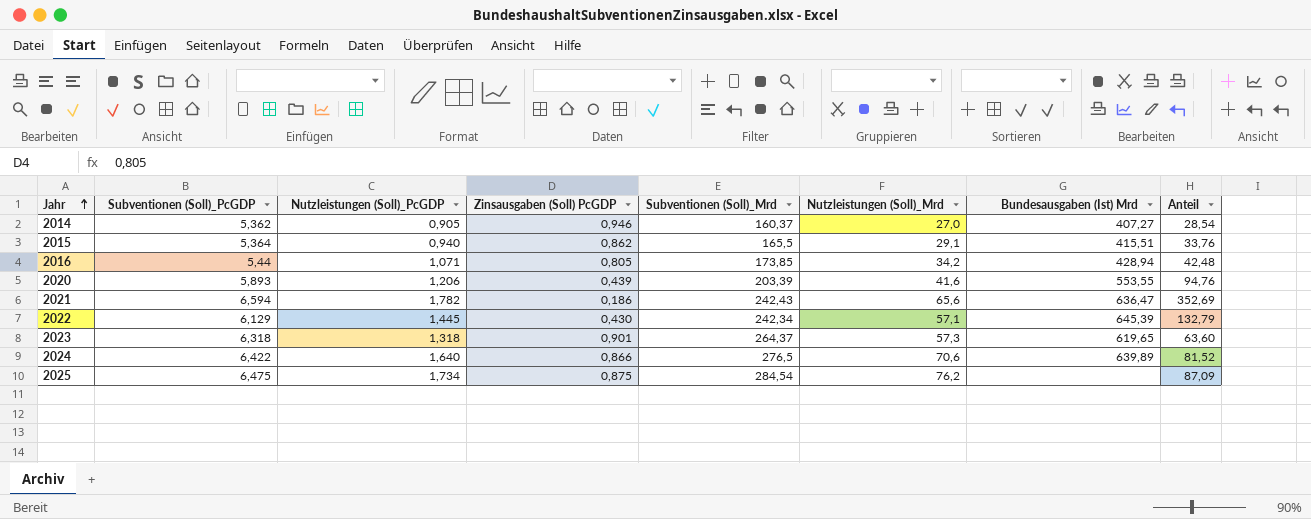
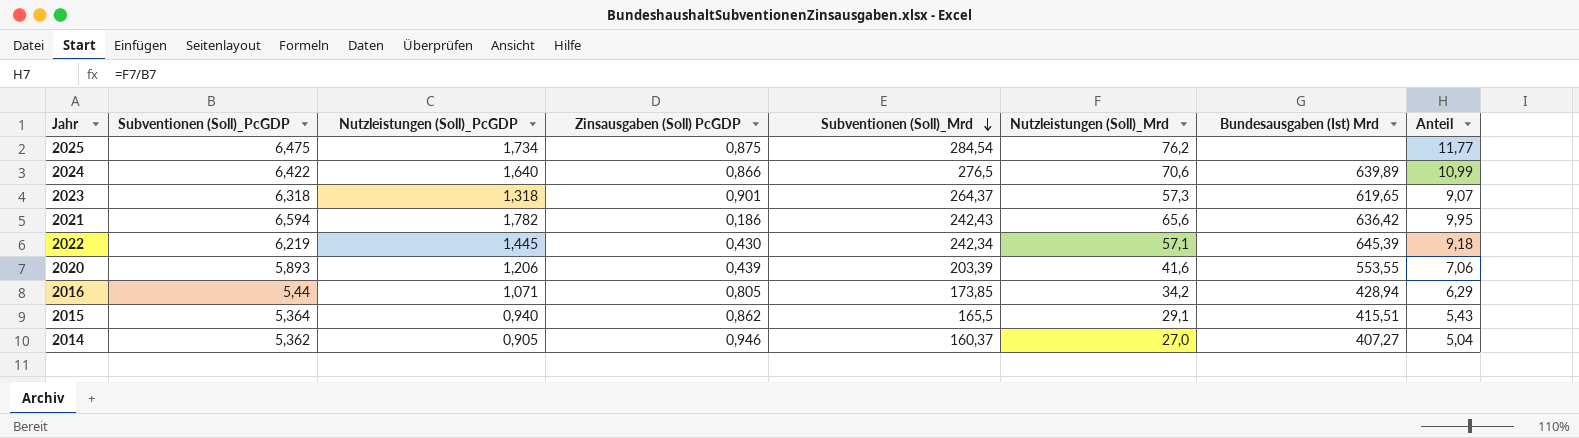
row order: Jahr ascending -> Subventionen (Soll)_Mrd descending
column Anteil | formula: [Nutzleistungen (Soll)_Mrd] / [Zinsausgaben (Soll) PcGDP] -> [Nutzleistungen (Soll)_Mrd] / [Subventionen (Soll)_PcGDP]
2021 | Bundesausgaben (Ist) Mrd: 636,47 -> 636,42
2022 | Subventionen (Soll)_PcGDP: 6,129 -> 6,219

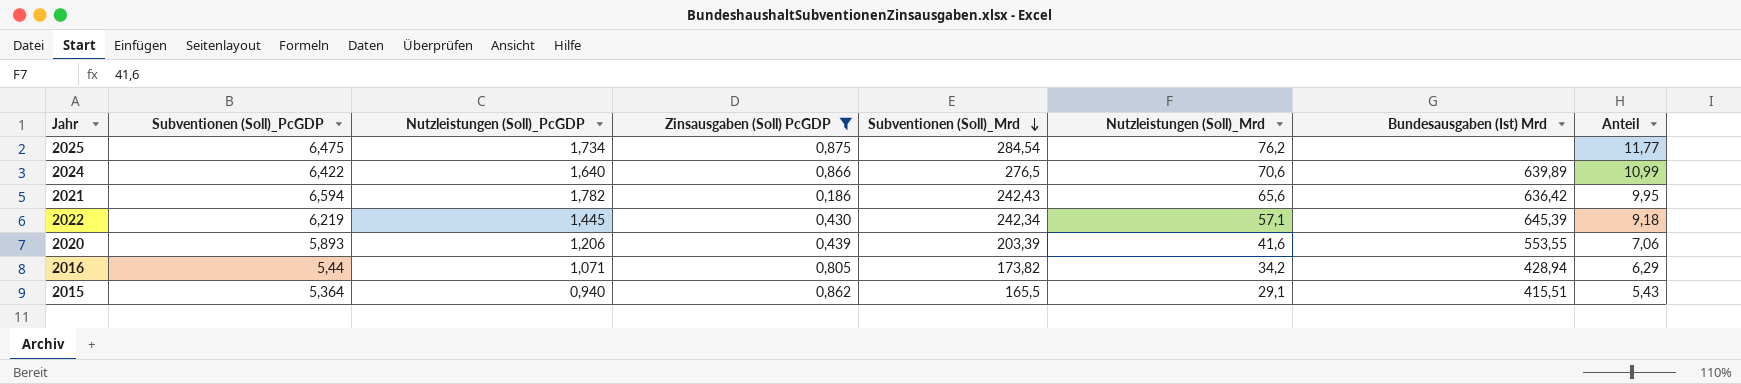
filter: none -> Zinsausgaben (Soll) PcGDP <= 0,875
2016 | Subventionen (Soll)_Mrd: 173,85 -> 173,82

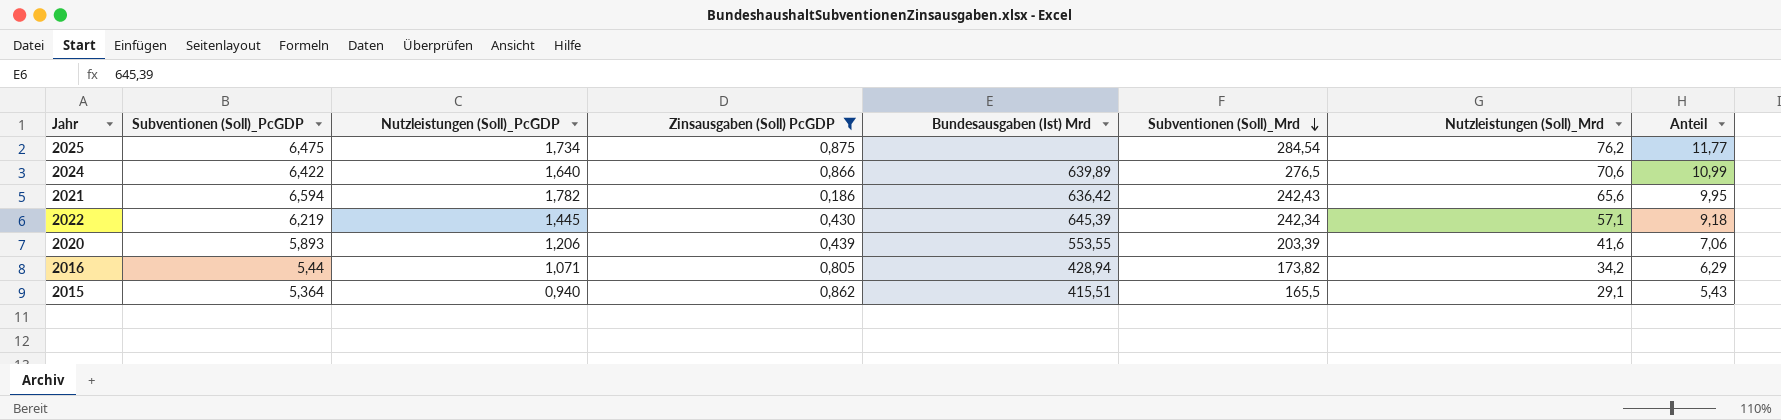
column Bundesausgaben (Ist) Mrd | position: 7 -> 5

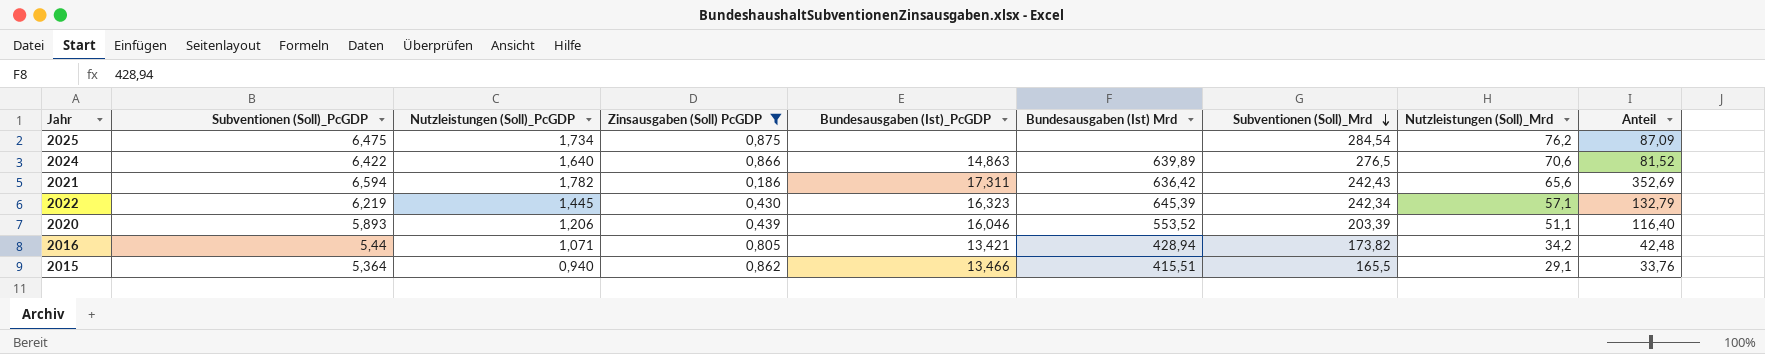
column Bundesausgaben (Ist)_PcGDP | position: none -> 5
column Anteil | formula: [Nutzleistungen (Soll)_Mrd] / [Subventionen (Soll)_PcGDP] -> [Nutzleistungen (Soll)_Mrd] / [Zinsausgaben (Soll) PcGDP]
2020 | Bundesausgaben (Ist) Mrd: 553,55 -> 553,52
2020 | Nutzleistungen (Soll)_Mrd: 41,6 -> 51,1

